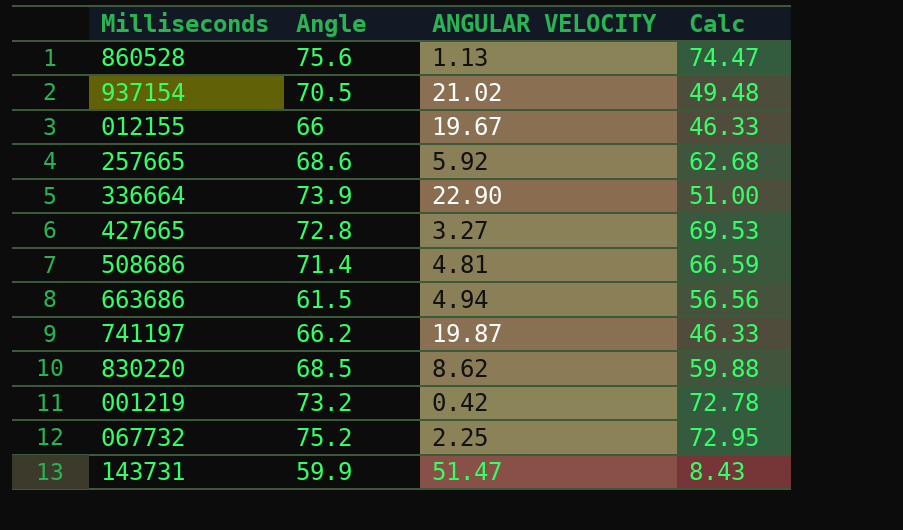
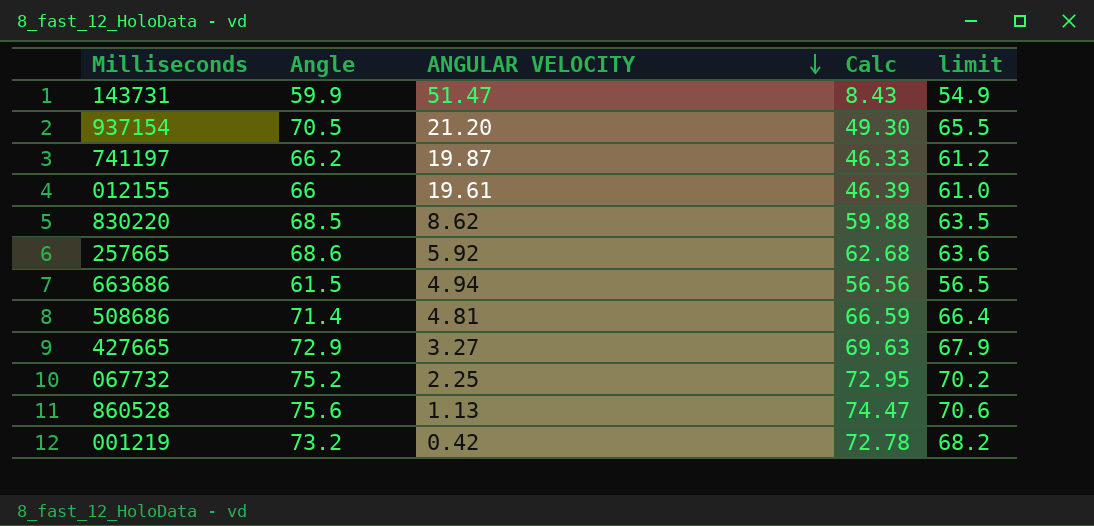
row order: none -> ANGULAR VELOCITY descending
column limit | formula: none -> [Angle] - 5
row 336664: 73.9 | 22.90 | 51.00 -> none
937154 | ANGULAR VELOCITY: 21.02 -> 21.20
937154 | Calc: 49.48 -> 49.30
012155 | ANGULAR VELOCITY: 19.67 -> 19.61
012155 | Calc: 46.33 -> 46.39
427665 | Angle: 72.8 -> 72.9
427665 | Calc: 69.53 -> 69.63

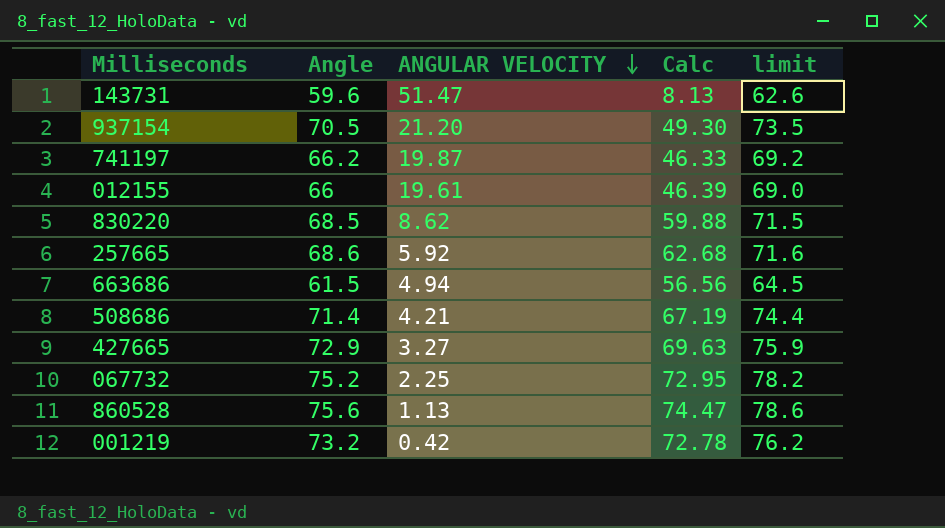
column limit | formula: [Angle] - 5 -> [Angle] + 3
143731 | Angle: 59.9 -> 59.6
143731 | Calc: 8.43 -> 8.13
508686 | ANGULAR VELOCITY: 4.81 -> 4.21
508686 | Calc: 66.59 -> 67.19

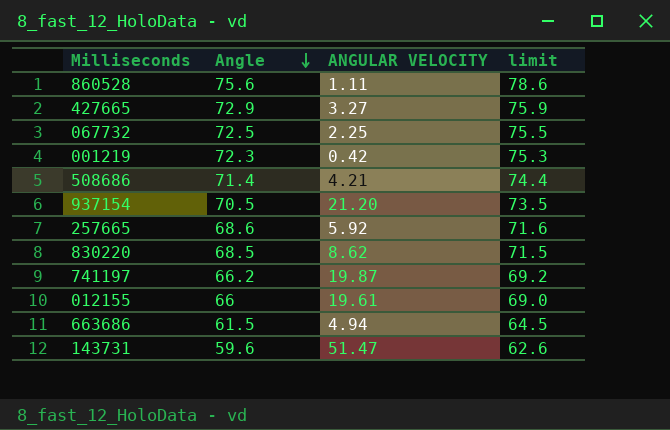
row order: ANGULAR VELOCITY descending -> Angle descending
column Calc | formula: [Angle] - [ANGULAR VELOCITY] -> none
860528 | ANGULAR VELOCITY: 1.13 -> 1.11
067732 | Angle: 75.2 -> 72.5
067732 | limit: 78.2 -> 75.5
001219 | Angle: 73.2 -> 72.3
001219 | limit: 76.2 -> 75.3

